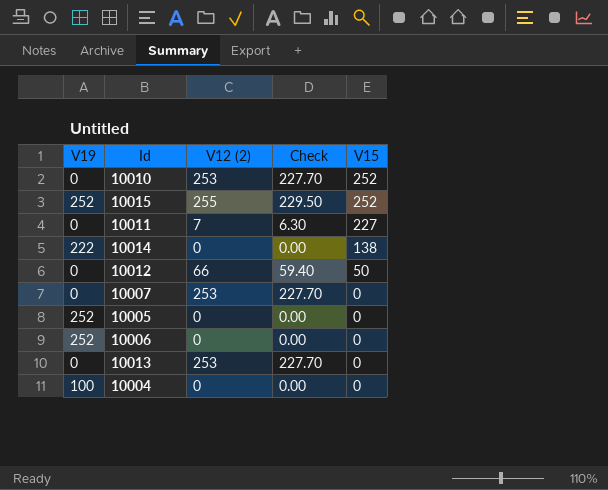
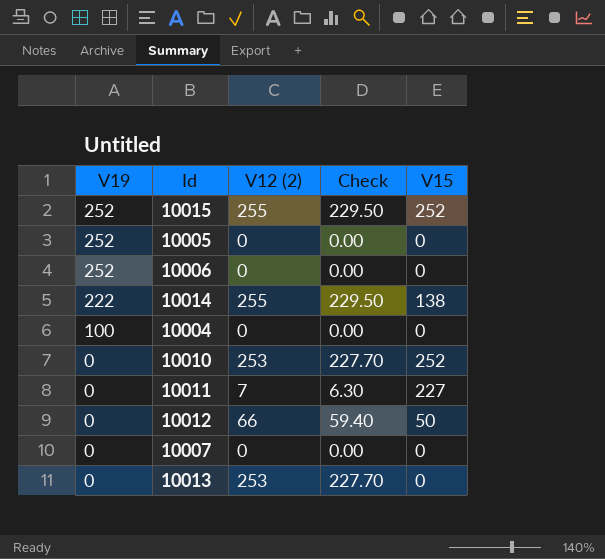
row order: V15 descending -> V19 descending
10014 | V12 (2): 0 -> 255
10014 | Check: 0.00 -> 229.50
10007 | V12 (2): 253 -> 0
10007 | Check: 227.70 -> 0.00

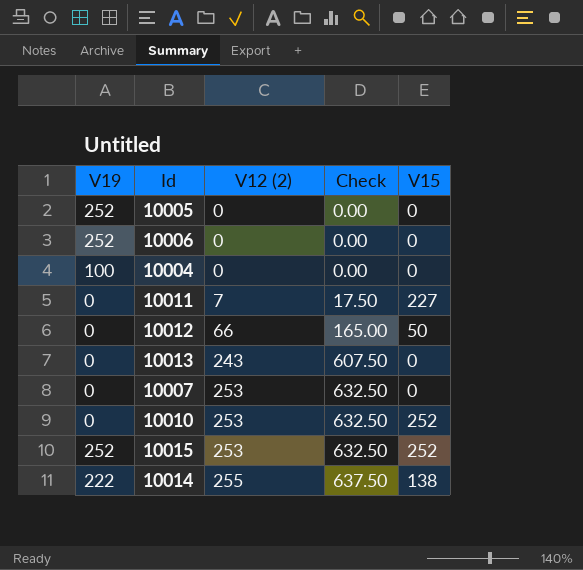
row order: V19 descending -> V12 (2) ascending
column Check | formula: [V12 (2)] * 0.9 -> [V12 (2)] * 2.5
10013 | V12 (2): 253 -> 243
10007 | V12 (2): 0 -> 253
10015 | V12 (2): 255 -> 253

